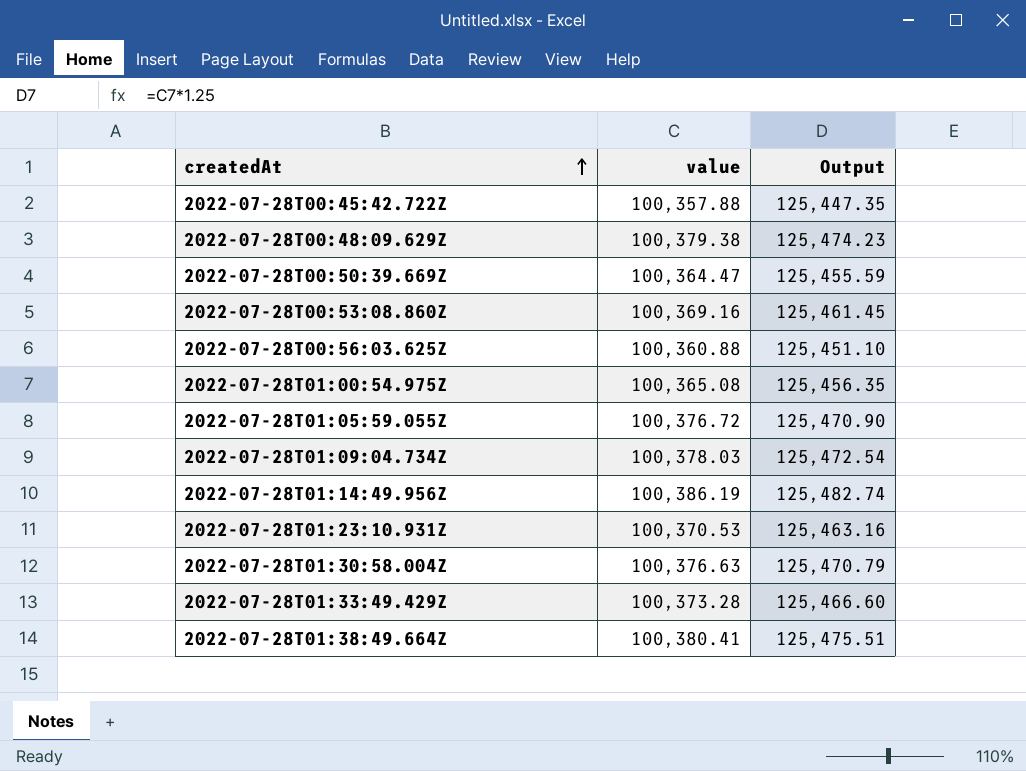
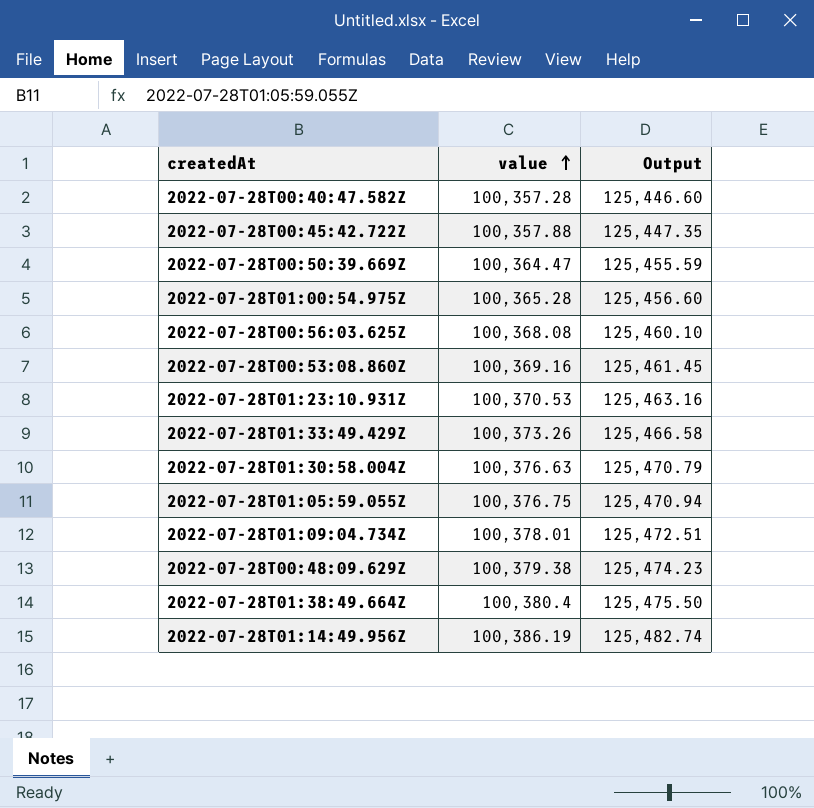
row order: createdAt ascending -> value ascending
row 2022-07-28T00:40:47.582Z: none -> 100,357.28 | 125,446.60
2022-07-28T01:00:54.975Z | value: 100,365.08 -> 100,365.28
2022-07-28T01:00:54.975Z | Output: 125,456.35 -> 125,456.60
2022-07-28T00:56:03.625Z | value: 100,360.88 -> 100,368.08
2022-07-28T00:56:03.625Z | Output: 125,451.10 -> 125,460.10
2022-07-28T01:33:49.429Z | value: 100,373.28 -> 100,373.26
2022-07-28T01:33:49.429Z | Output: 125,466.60 -> 125,466.58
2022-07-28T01:05:59.055Z | value: 100,376.72 -> 100,376.75
2022-07-28T01:05:59.055Z | Output: 125,470.90 -> 125,470.94
2022-07-28T01:09:04.734Z | value: 100,378.03 -> 100,378.01
2022-07-28T01:09:04.734Z | Output: 125,472.54 -> 125,472.51
2022-07-28T01:38:49.664Z | value: 100,380.41 -> 100,380.4
2022-07-28T01:38:49.664Z | Output: 125,475.51 -> 125,475.50

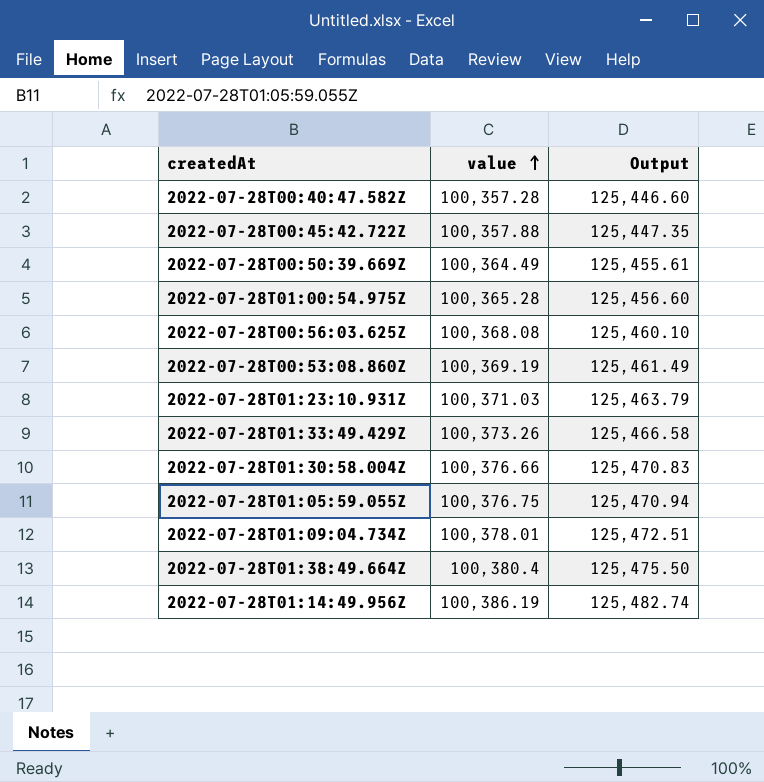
row 2022-07-28T00:48:09.629Z: 100,379.38 | 125,474.23 -> none
2022-07-28T00:50:39.669Z | value: 100,364.47 -> 100,364.49
2022-07-28T00:50:39.669Z | Output: 125,455.59 -> 125,455.61
2022-07-28T00:53:08.860Z | value: 100,369.16 -> 100,369.19
2022-07-28T00:53:08.860Z | Output: 125,461.45 -> 125,461.49
2022-07-28T01:23:10.931Z | value: 100,370.53 -> 100,371.03
2022-07-28T01:23:10.931Z | Output: 125,463.16 -> 125,463.79
2022-07-28T01:30:58.004Z | value: 100,376.63 -> 100,376.66
2022-07-28T01:30:58.004Z | Output: 125,470.79 -> 125,470.83

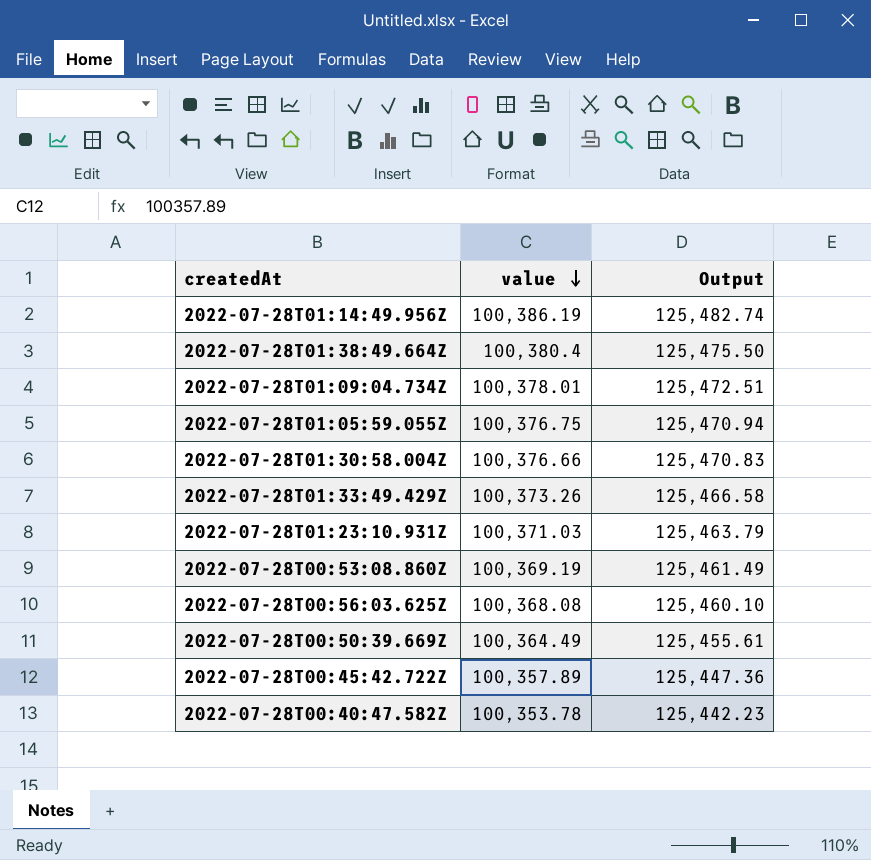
row order: value ascending -> value descending
row 2022-07-28T01:00:54.975Z: 100,365.28 | 125,456.60 -> none
2022-07-28T00:45:42.722Z | value: 100,357.88 -> 100,357.89
2022-07-28T00:45:42.722Z | Output: 125,447.35 -> 125,447.36
2022-07-28T00:40:47.582Z | value: 100,357.28 -> 100,353.78
2022-07-28T00:40:47.582Z | Output: 125,446.60 -> 125,442.23

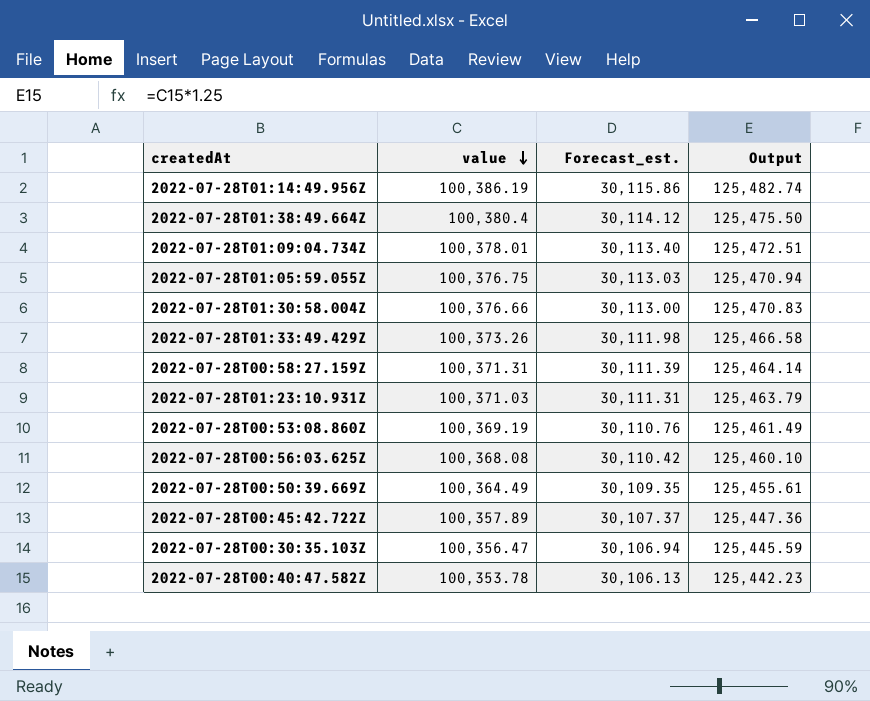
column Forecast_est. | formula: none -> [value] * 0.3
row 2022-07-28T00:58:27.159Z: none -> 100,371.31 | 30,111.39 | 125,464.14
row 2022-07-28T00:30:35.103Z: none -> 100,356.47 | 30,106.94 | 125,445.59

